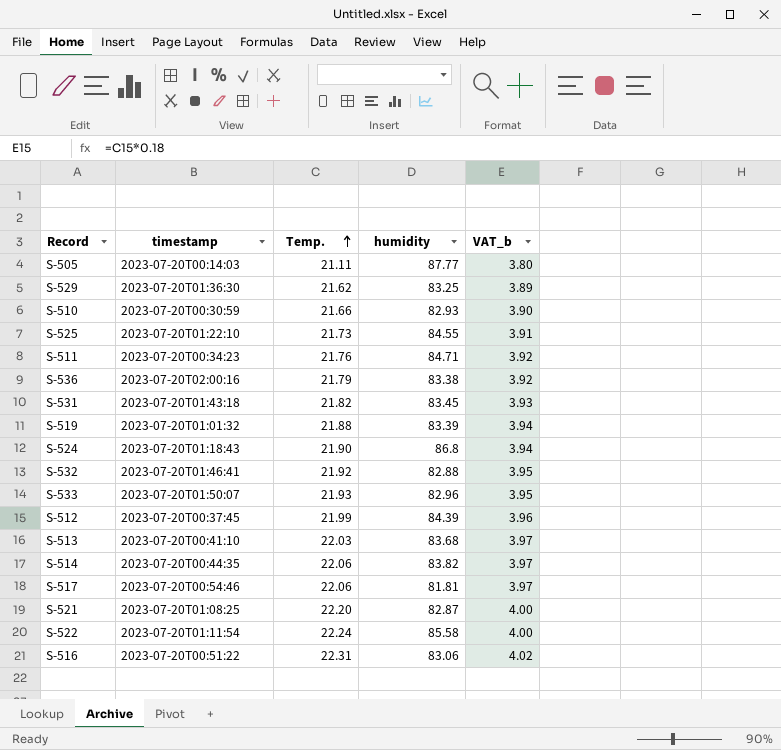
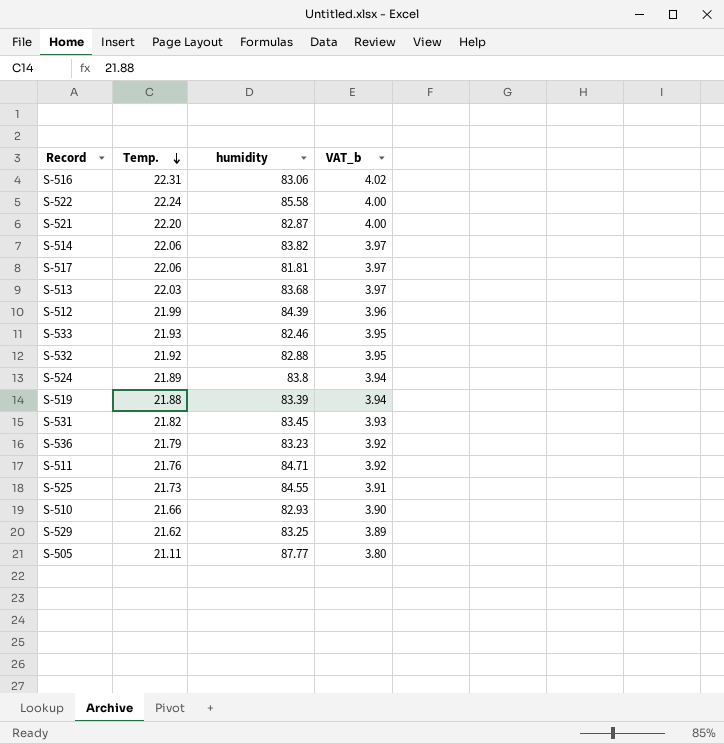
row order: Temp. ascending -> Temp. descending
column timestamp | position: 2 -> none
S-533 | humidity: 82.96 -> 82.46
S-524 | Temp.: 21.90 -> 21.89
S-524 | humidity: 86.8 -> 83.8
S-536 | humidity: 83.38 -> 83.23

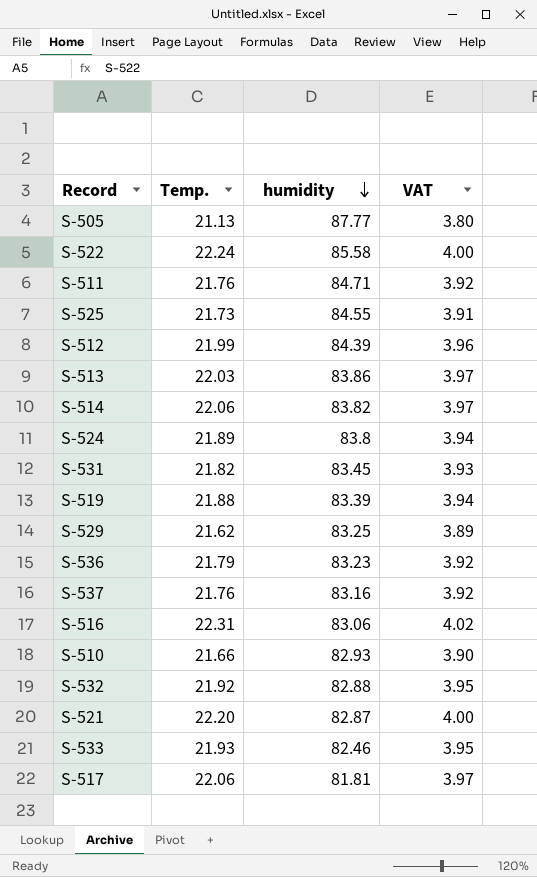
row order: Temp. descending -> humidity descending
column name: VAT_b -> VAT
S-505 | Temp.: 21.11 -> 21.13
S-513 | humidity: 83.68 -> 83.86
row S-537: none -> 21.76 | 83.16 | 3.92

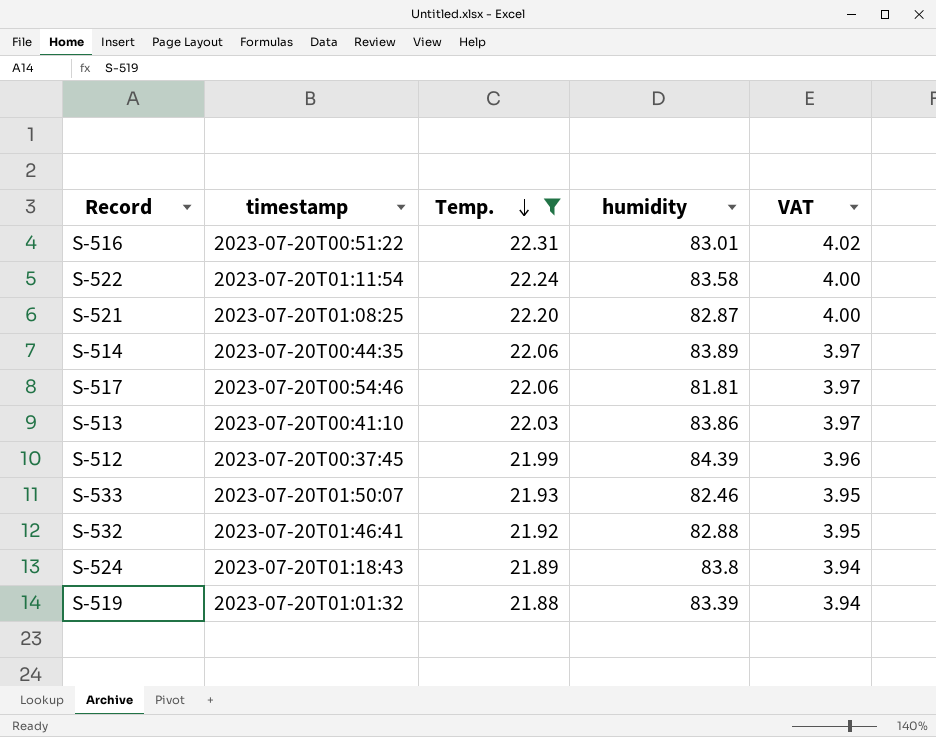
filter: none -> Temp. >= 21.88
row order: humidity descending -> Temp. descending
column timestamp | position: none -> 2
S-516 | humidity: 83.06 -> 83.01
S-522 | humidity: 85.58 -> 83.58
S-514 | humidity: 83.82 -> 83.89

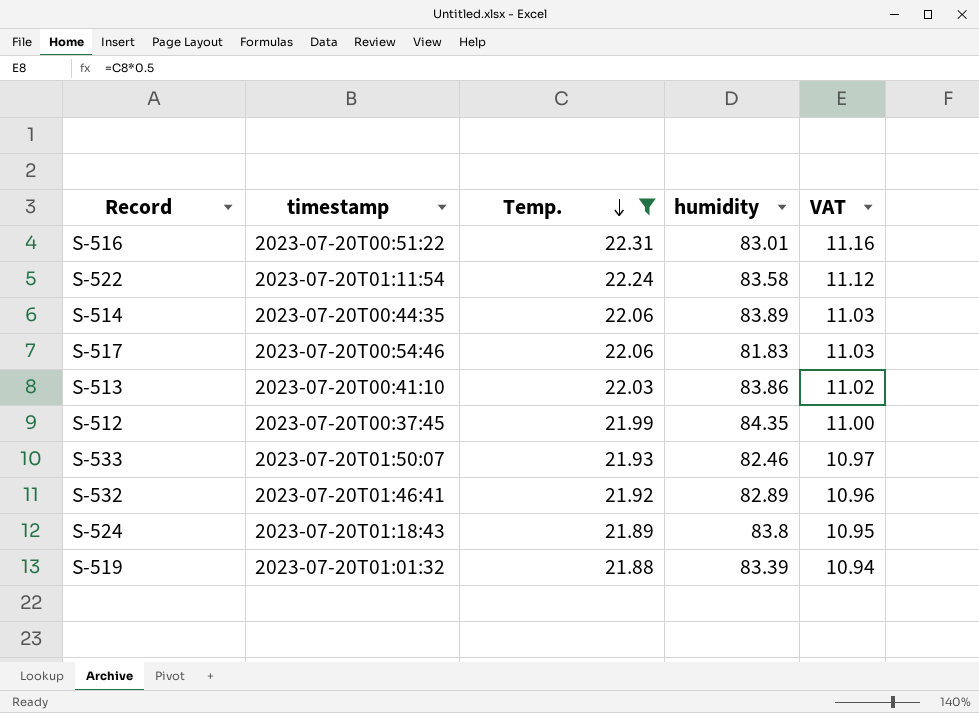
column VAT | formula: [Temp.] * 0.18 -> [Temp.] * 0.5
row S-521: 2023-07-20T01:08:25 | 22.20 | 82.87 | 4.00 -> none
S-517 | humidity: 81.81 -> 81.83
S-512 | humidity: 84.39 -> 84.35
S-532 | humidity: 82.88 -> 82.89

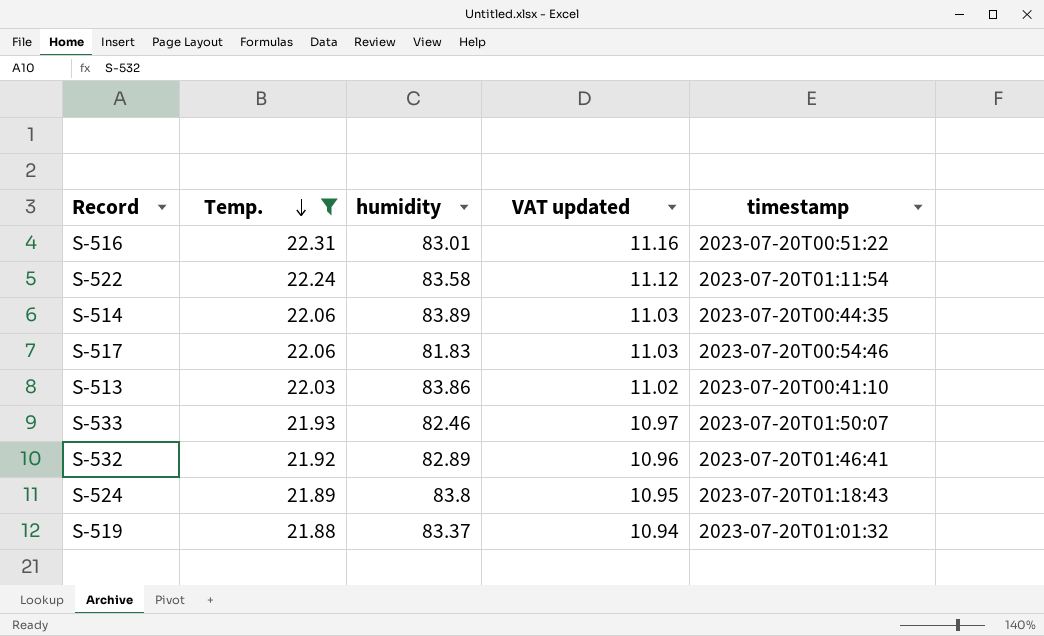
column name: VAT -> VAT updated
column timestamp | position: 2 -> 5
row S-512: 2023-07-20T00:37:45 | 21.99 | 84.35 | 11.00 -> none
S-519 | humidity: 83.39 -> 83.37

